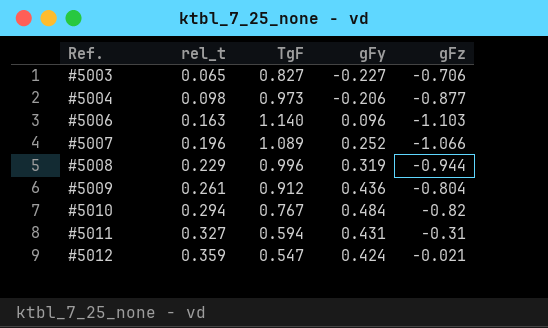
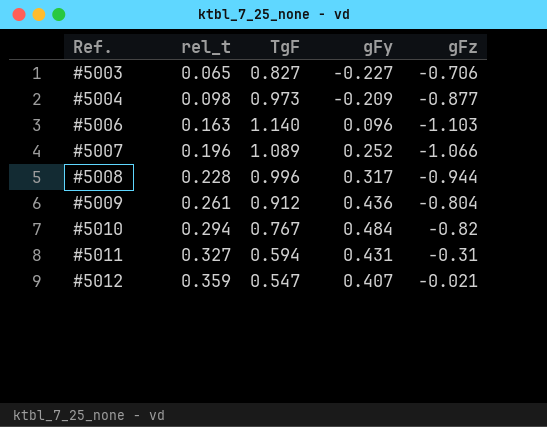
#5004 | gFy: -0.206 -> -0.209
#5008 | rel_t: 0.229 -> 0.228
#5008 | gFy: 0.319 -> 0.317
#5012 | gFy: 0.424 -> 0.407

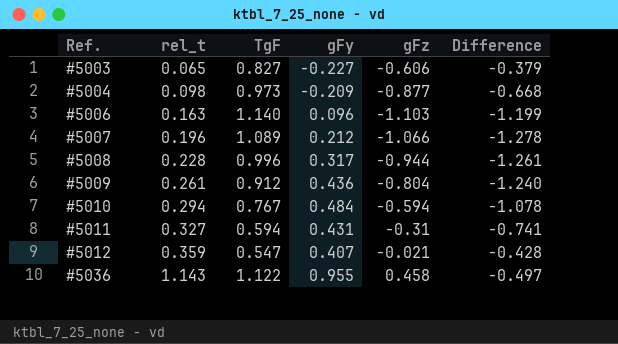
column Difference | formula: none -> [gFz] - [gFy]
#5003 | gFz: -0.706 -> -0.606
#5007 | gFy: 0.252 -> 0.212
#5010 | gFz: -0.82 -> -0.594
row #5036: none -> 1.143 | 1.122 | 0.955 | 0.458 | -0.497

